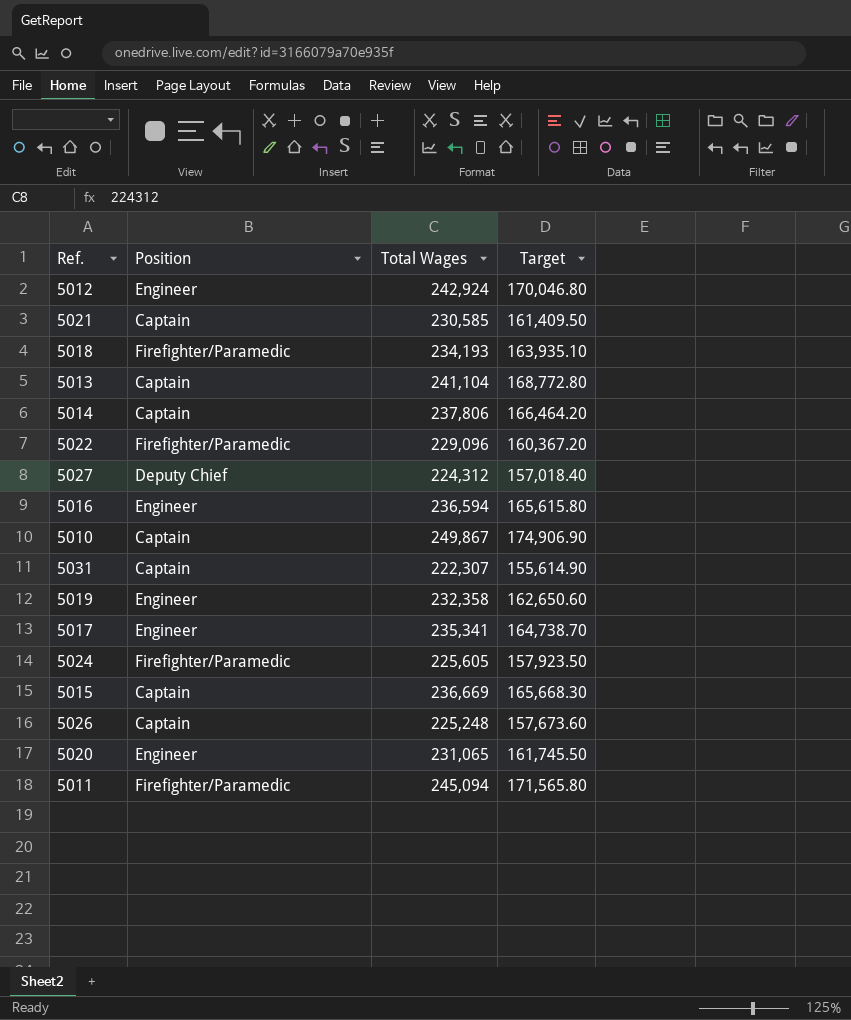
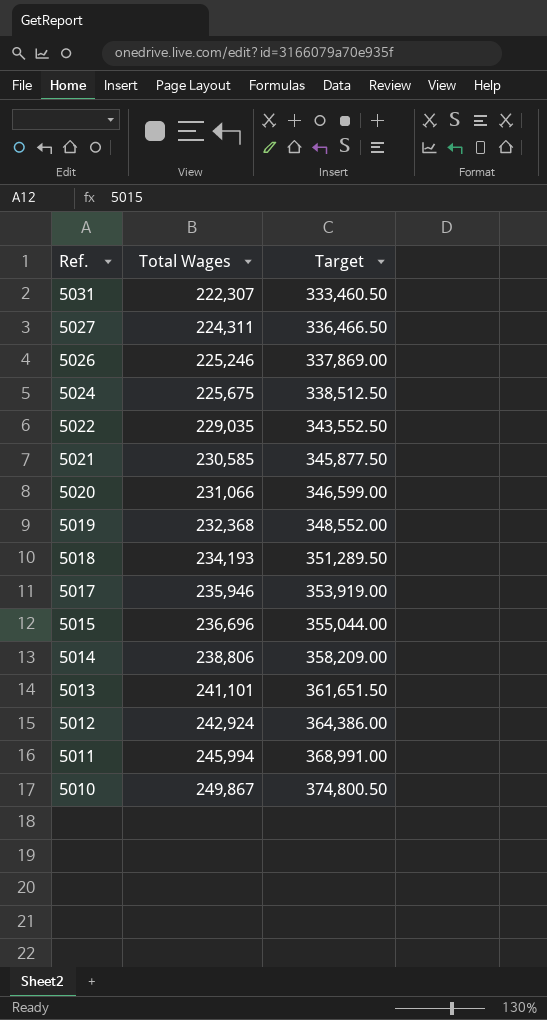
row order: none -> Ref. descending
column Position | position: 2 -> none
column Target | formula: [Total Wages] * 0.7 -> [Total Wages] * 1.5
row 5016: Engineer | 236,594 | 165,615.80 -> none
5027 | Total Wages: 224,312 -> 224,311
5026 | Total Wages: 225,248 -> 225,246
5024 | Total Wages: 225,605 -> 225,675
5022 | Total Wages: 229,096 -> 229,035
5020 | Total Wages: 231,065 -> 231,066
5019 | Total Wages: 232,358 -> 232,368
5017 | Total Wages: 235,341 -> 235,946
5015 | Total Wages: 236,669 -> 236,696
5014 | Total Wages: 237,806 -> 238,806
5013 | Total Wages: 241,104 -> 241,101
5011 | Total Wages: 245,094 -> 245,994

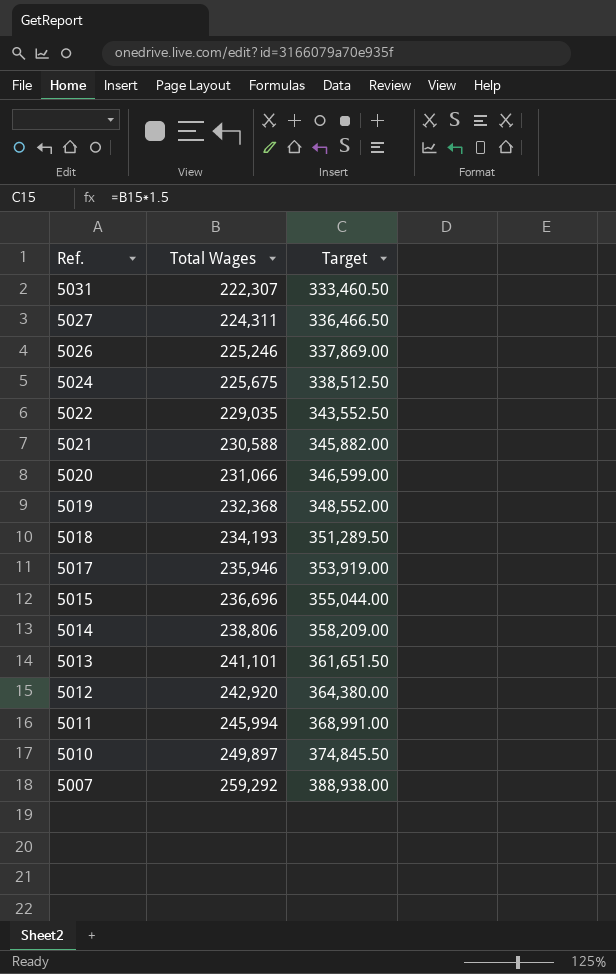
5021 | Total Wages: 230,585 -> 230,588
5021 | Target: 345,877.50 -> 345,882.00
5012 | Total Wages: 242,924 -> 242,920
5012 | Target: 364,386.00 -> 364,380.00
5010 | Total Wages: 249,867 -> 249,897
5010 | Target: 374,800.50 -> 374,845.50
row 5007: none -> 259,292 | 388,938.00

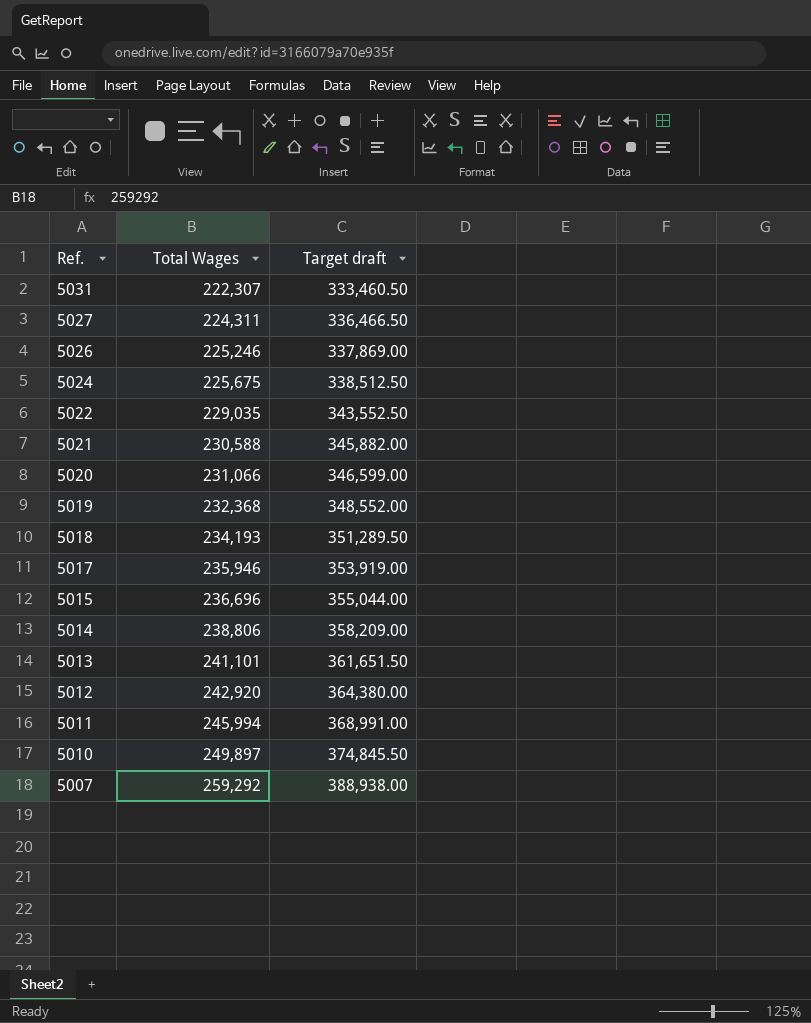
column name: Target -> Target draft

